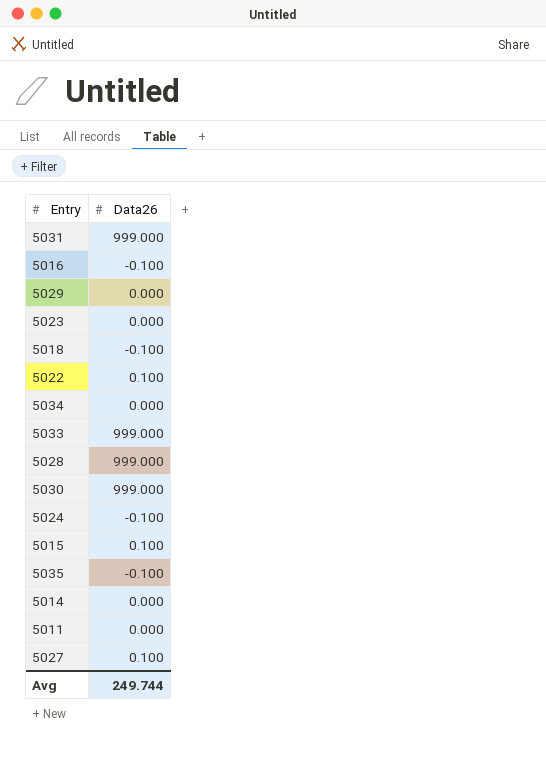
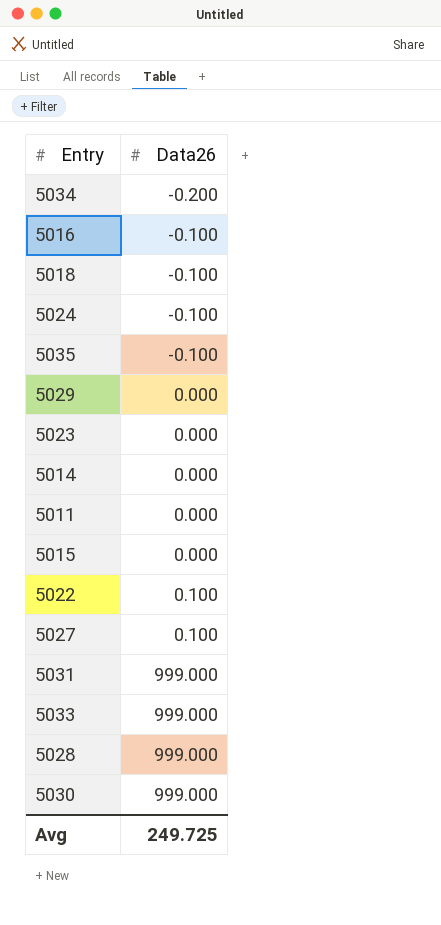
row order: none -> Data26 ascending
5034 | Data26: 0.000 -> -0.200
5015 | Data26: 0.100 -> 0.000
Avg | Data26: 249.744 -> 249.725

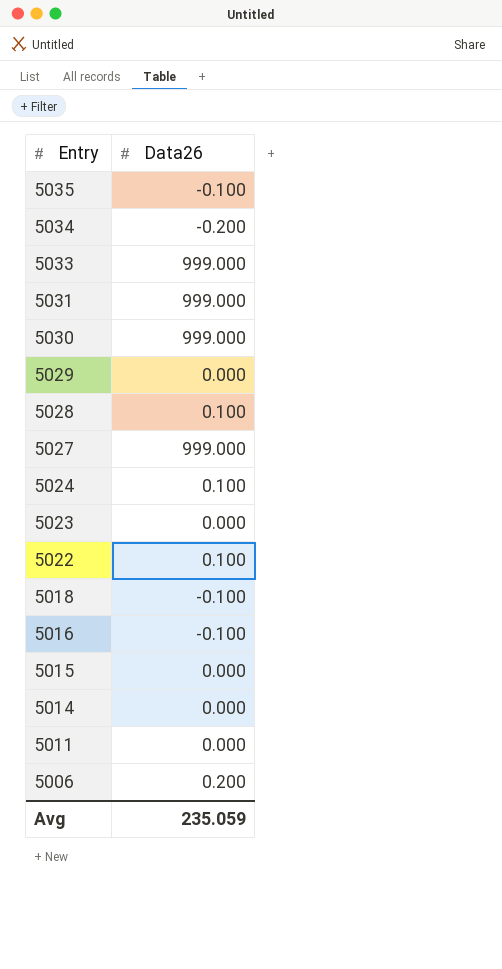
row order: Data26 ascending -> Entry descending
5028 | Data26: 999.000 -> 0.100
5027 | Data26: 0.100 -> 999.000
5024 | Data26: -0.100 -> 0.100
row 5006: none -> 0.200
Avg | Data26: 249.725 -> 235.059

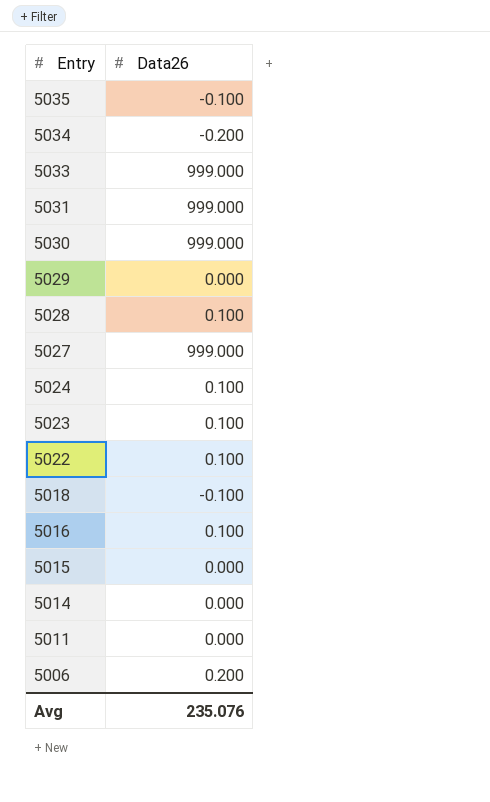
5023 | Data26: 0.000 -> 0.100
5016 | Data26: -0.100 -> 0.100
Avg | Data26: 235.059 -> 235.076

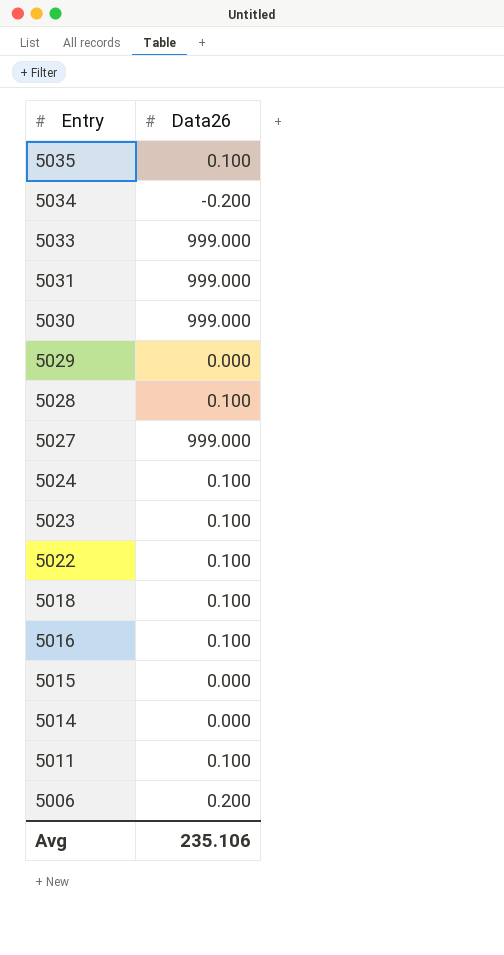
5035 | Data26: -0.100 -> 0.100
5018 | Data26: -0.100 -> 0.100
5011 | Data26: 0.000 -> 0.100
Avg | Data26: 235.076 -> 235.106

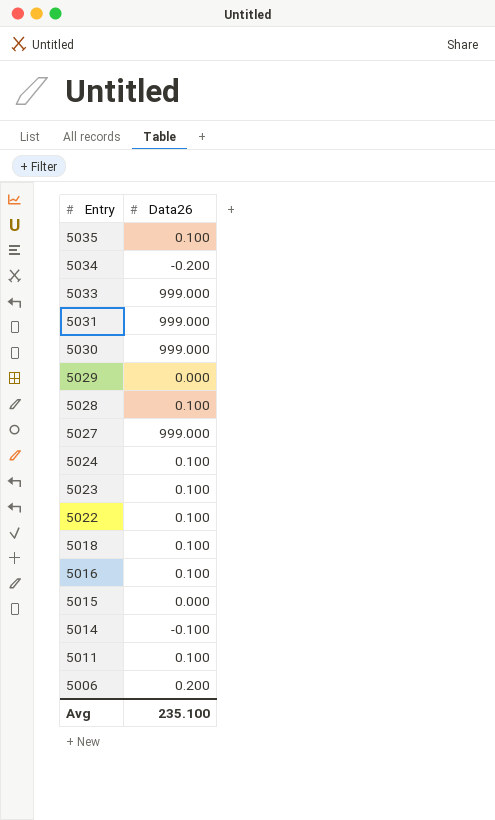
5014 | Data26: 0.000 -> -0.100
Avg | Data26: 235.106 -> 235.100

